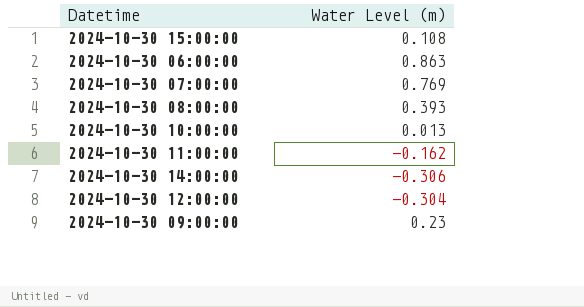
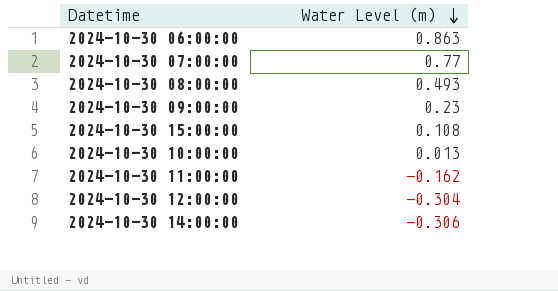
row order: none -> Water Level (m) descending
2024-10-30 07:00:00 | Water Level (m): 0.769 -> 0.77
2024-10-30 08:00:00 | Water Level (m): 0.393 -> 0.493

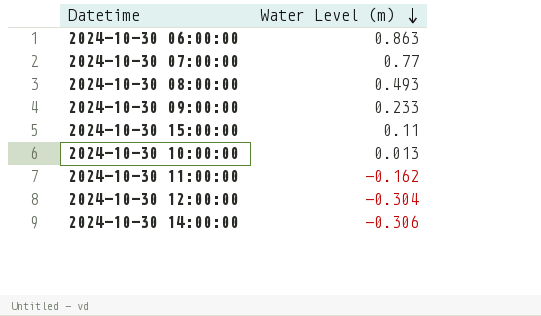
2024-10-30 09:00:00 | Water Level (m): 0.23 -> 0.233
2024-10-30 15:00:00 | Water Level (m): 0.108 -> 0.11

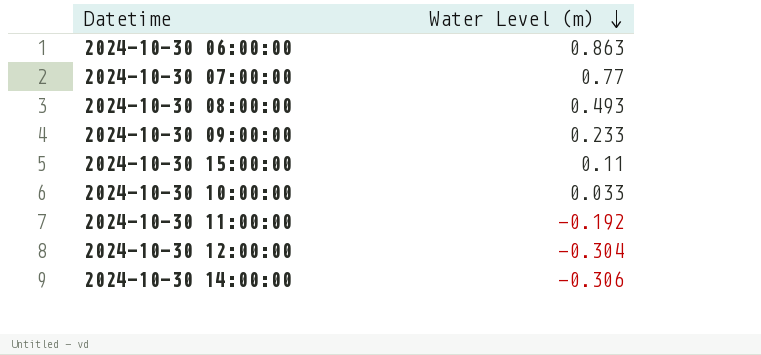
2024-10-30 10:00:00 | Water Level (m): 0.013 -> 0.033
2024-10-30 11:00:00 | Water Level (m): -0.162 -> -0.192

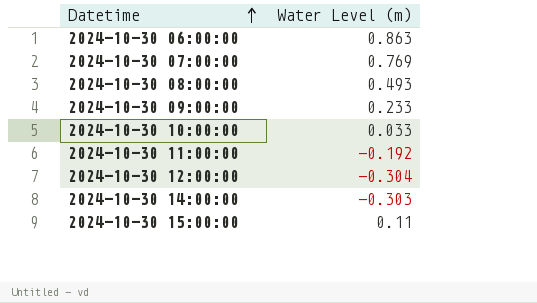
row order: Water Level (m) descending -> Datetime ascending
2024-10-30 07:00:00 | Water Level (m): 0.77 -> 0.769
2024-10-30 14:00:00 | Water Level (m): -0.306 -> -0.303

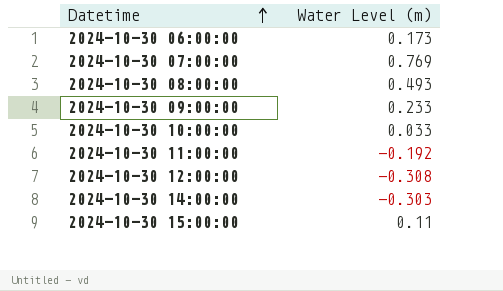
2024-10-30 06:00:00 | Water Level (m): 0.863 -> 0.173
2024-10-30 12:00:00 | Water Level (m): -0.304 -> -0.308

